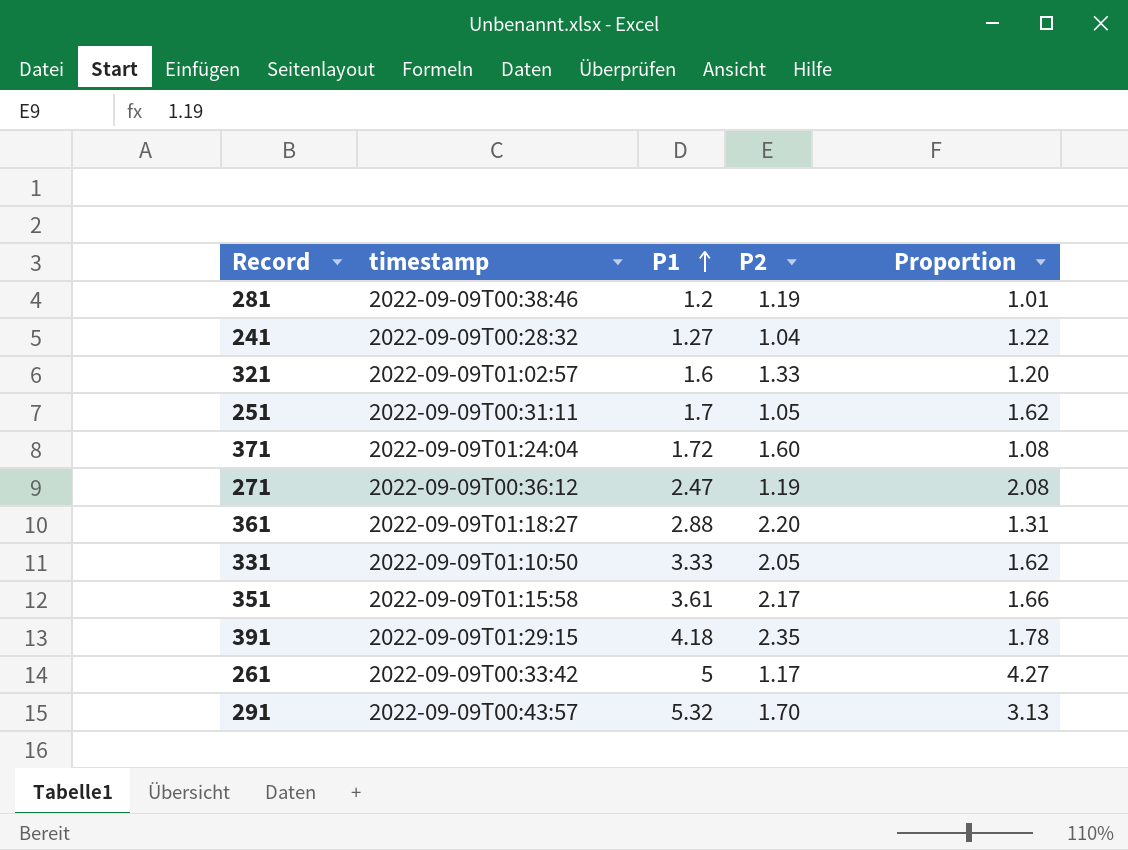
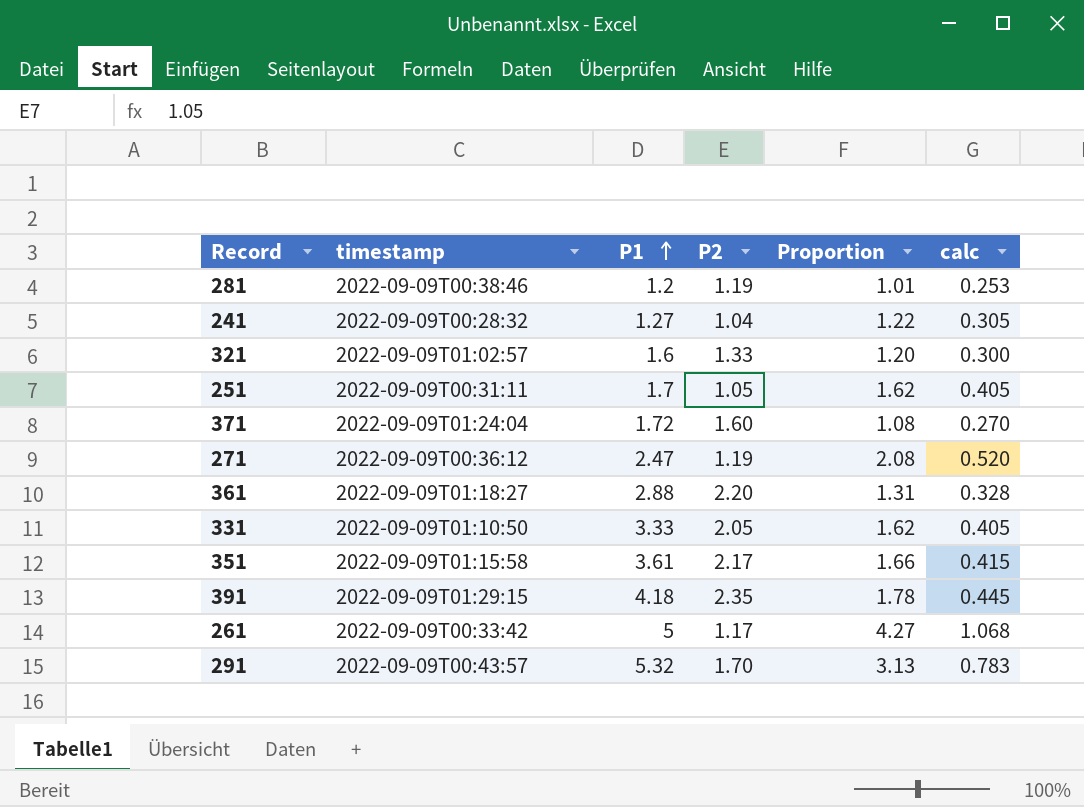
column calc | formula: none -> [Proportion] * 0.25

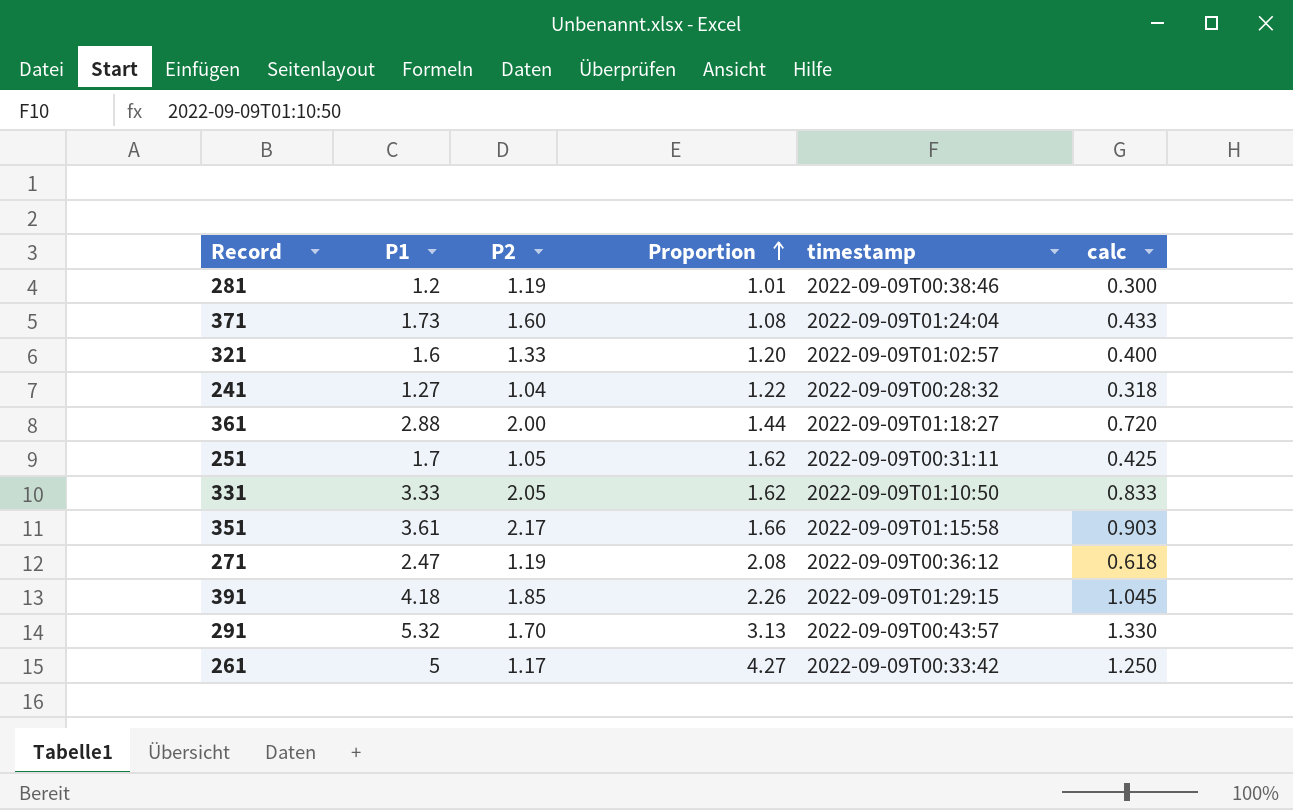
row order: P1 ascending -> Proportion ascending
column timestamp | position: 2 -> 5
column calc | formula: [Proportion] * 0.25 -> [P1] * 0.25
371 | P1: 1.72 -> 1.73
361 | P2: 2.20 -> 2.00
361 | Proportion: 1.31 -> 1.44
391 | P2: 2.35 -> 1.85
391 | Proportion: 1.78 -> 2.26

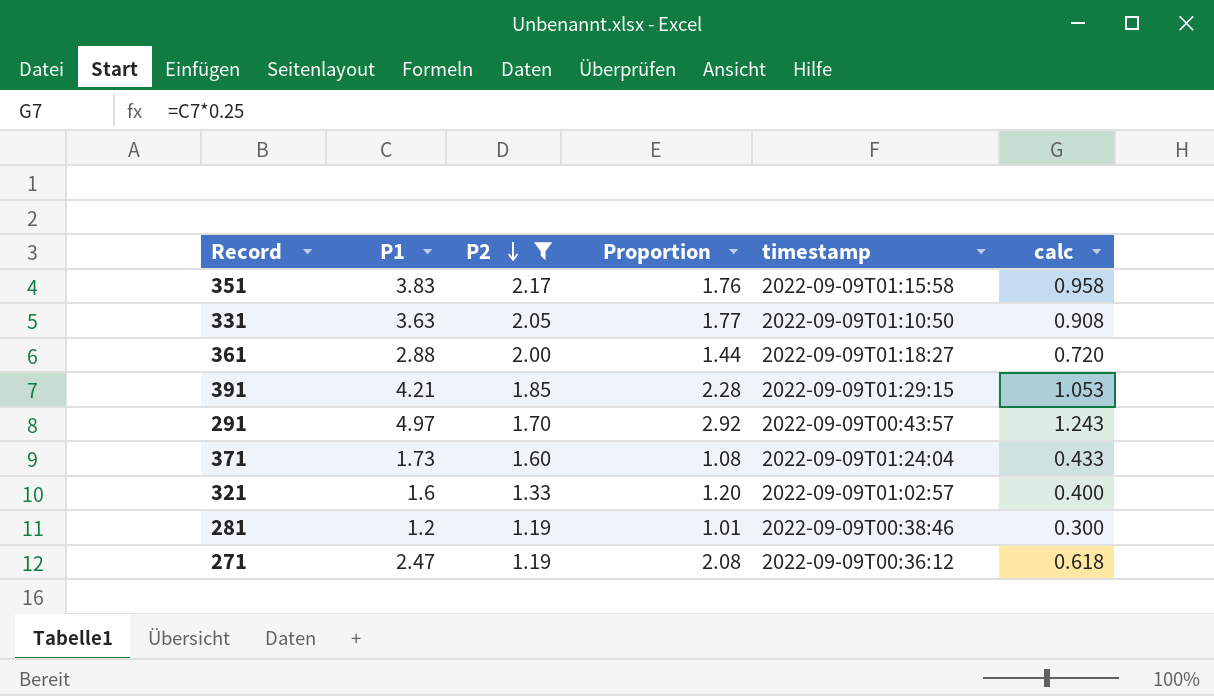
filter: none -> P2 >= 1.19
row order: Proportion ascending -> P2 descending
351 | P1: 3.61 -> 3.83
351 | Proportion: 1.66 -> 1.76
351 | calc: 0.903 -> 0.958
331 | P1: 3.33 -> 3.63
331 | Proportion: 1.62 -> 1.77
331 | calc: 0.833 -> 0.908
391 | P1: 4.18 -> 4.21
391 | Proportion: 2.26 -> 2.28
391 | calc: 1.045 -> 1.053
291 | P1: 5.32 -> 4.97
291 | Proportion: 3.13 -> 2.92
291 | calc: 1.330 -> 1.243

